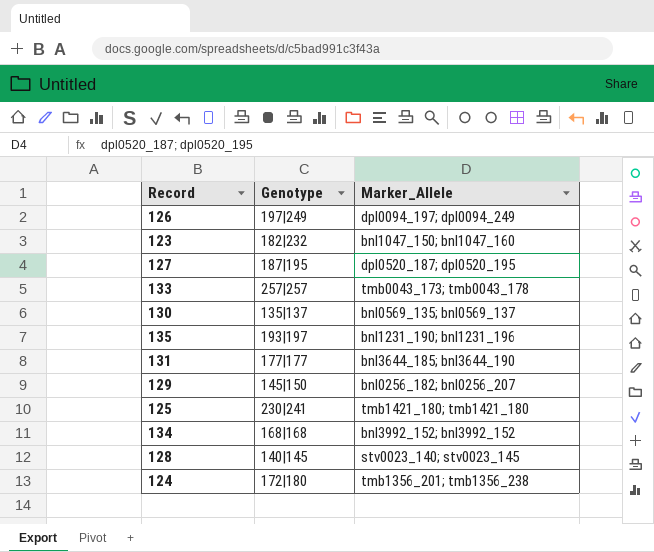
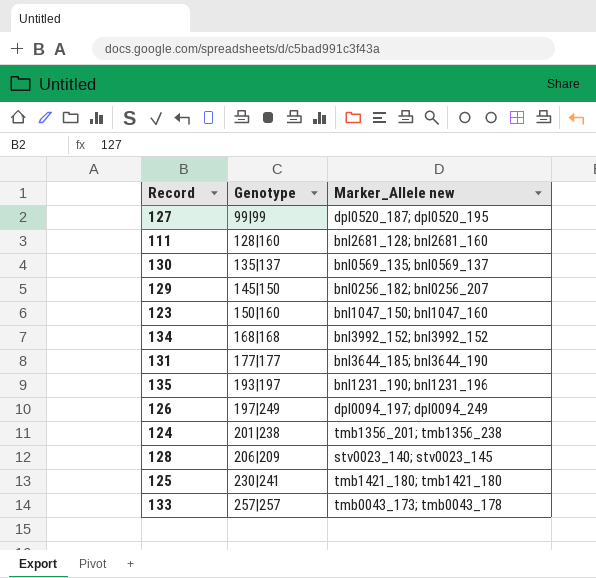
row order: none -> Genotype ascending
column name: Marker_Allele -> Marker_Allele new
127 | Genotype: 187|195 -> 99|99
row 111: none -> 128|160 | bnl2681_128; bnl2681_160
123 | Genotype: 182|232 -> 150|160
124 | Genotype: 172|180 -> 201|238
128 | Genotype: 140|145 -> 206|209

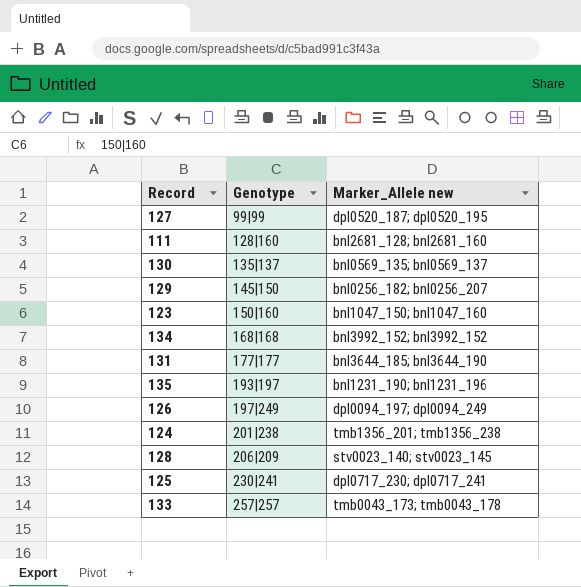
125 | Marker_Allele new: tmb1421_180; tmb1421_180 -> dpl0717_230; dpl0717_241

